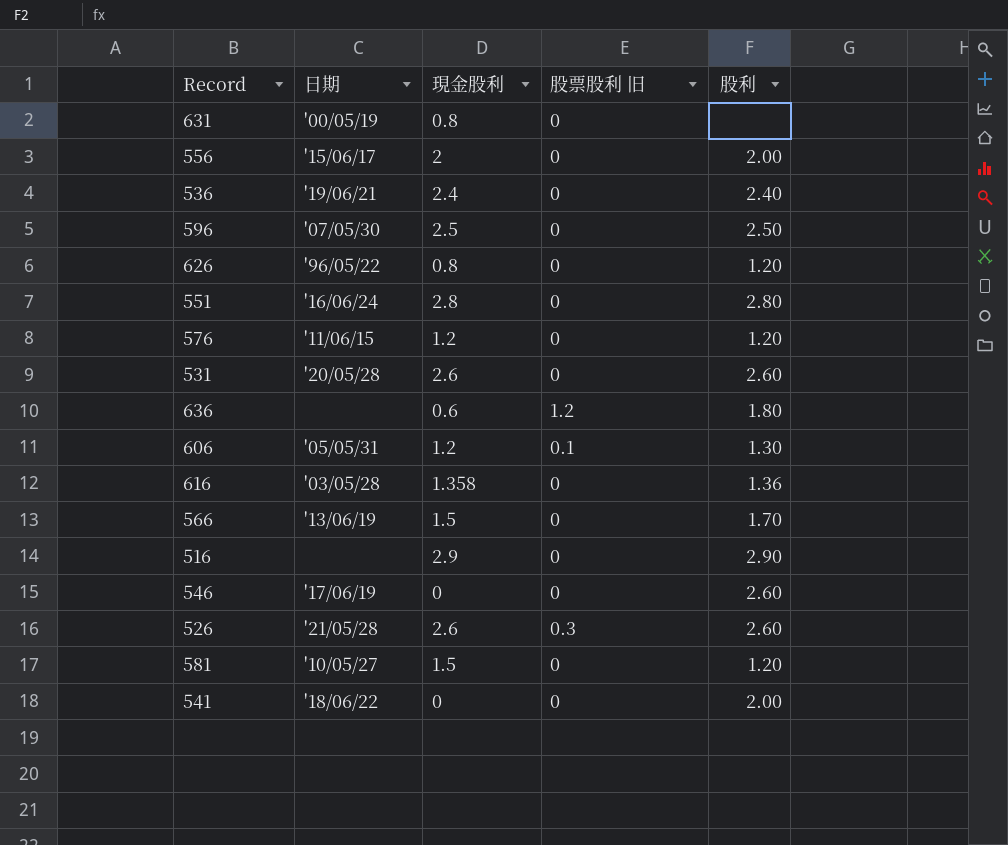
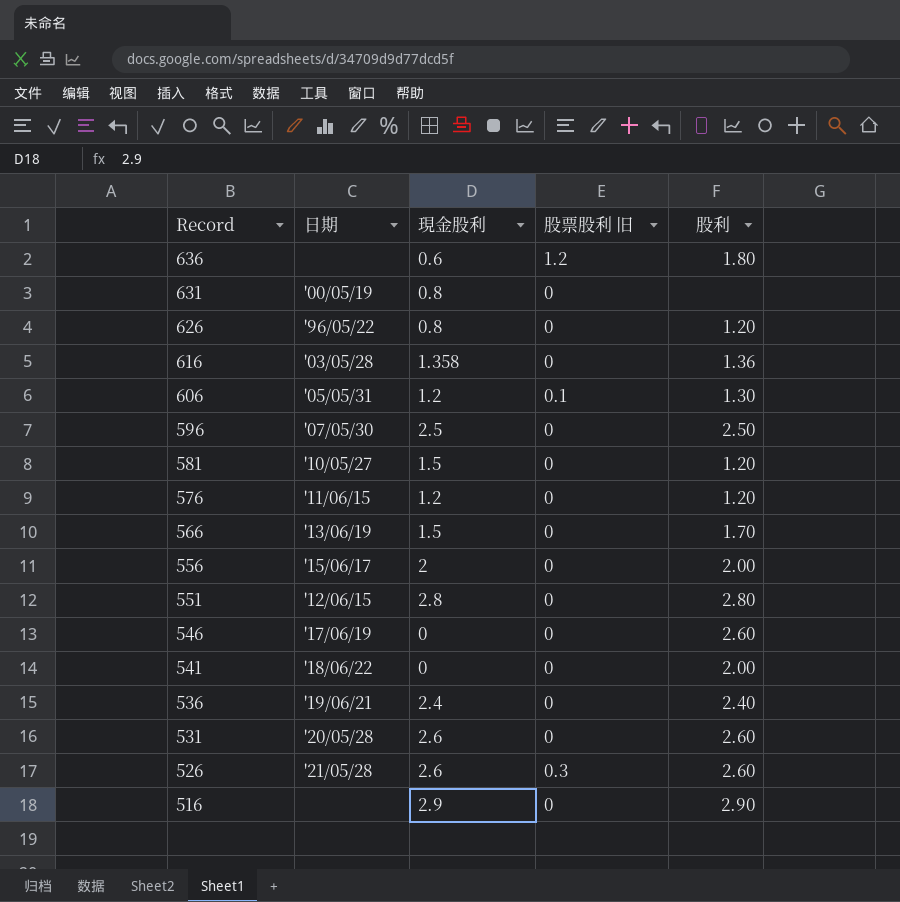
row order: none -> Record descending
551 | 日期: '16/06/24 -> '12/06/15

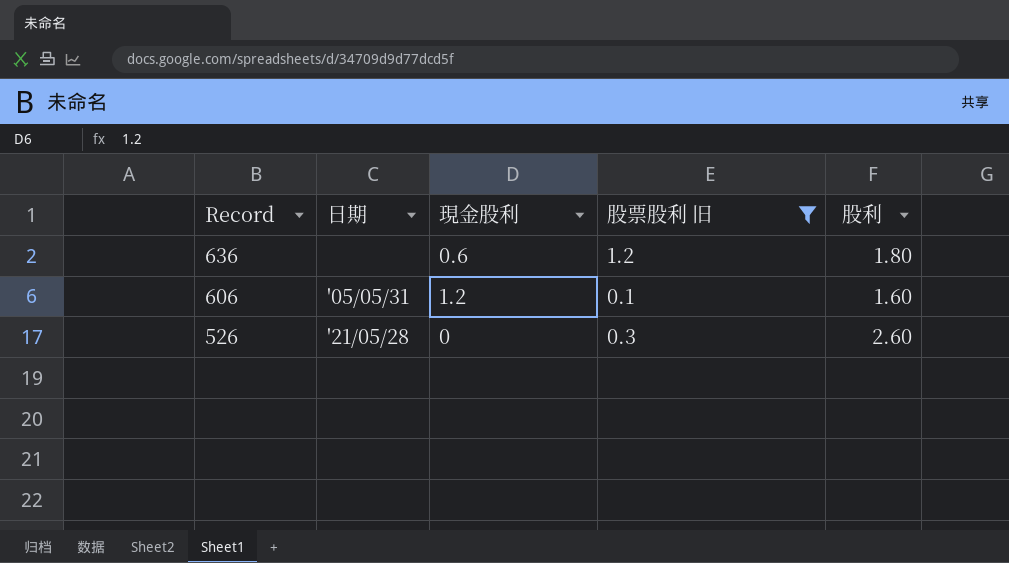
filter: none -> 股票股利 旧 != 0
606 | 股利: 1.30 -> 1.60
526 | 現金股利: 2.6 -> 0

